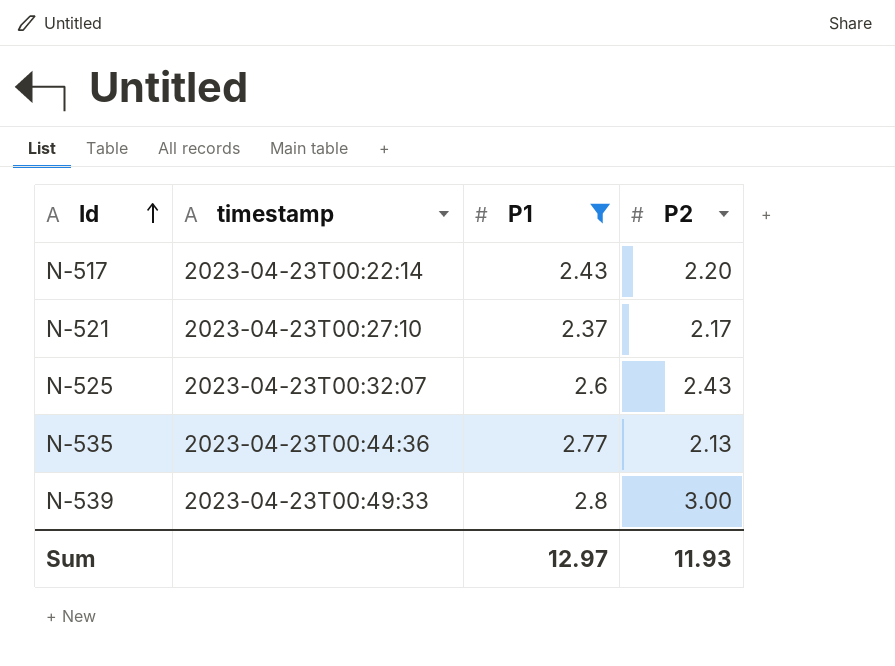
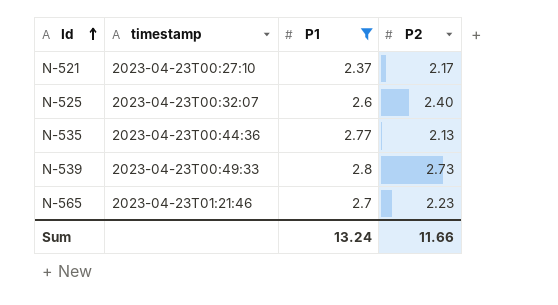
row N-517: 2023-04-23T00:22:14 | 2.43 | 2.20 -> none
N-525 | P2: 2.43 -> 2.40
N-539 | P2: 3.00 -> 2.73
row N-565: none -> 2023-04-23T01:21:46 | 2.7 | 2.23
Sum | P1: 12.97 -> 13.24
Sum | P2: 11.93 -> 11.66

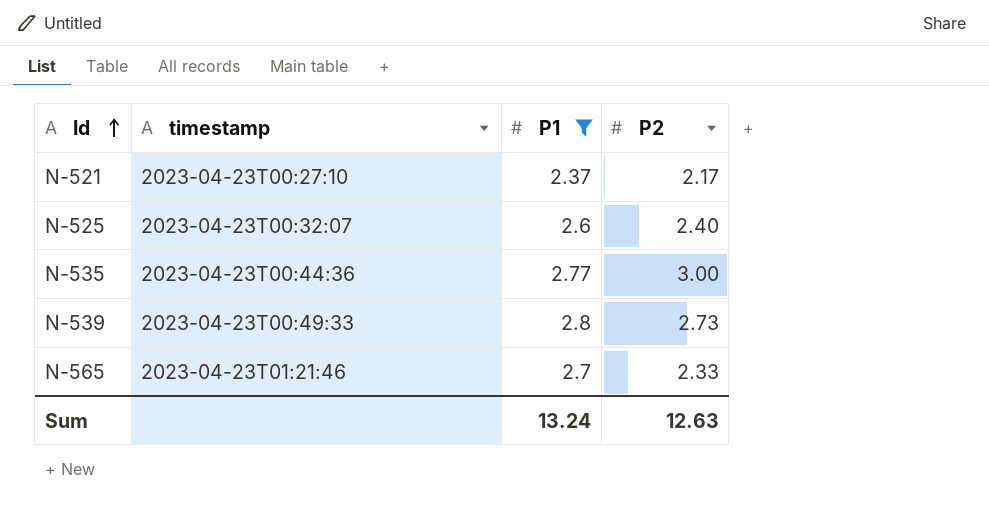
N-535 | P2: 2.13 -> 3.00
N-565 | P2: 2.23 -> 2.33
Sum | P2: 11.66 -> 12.63

